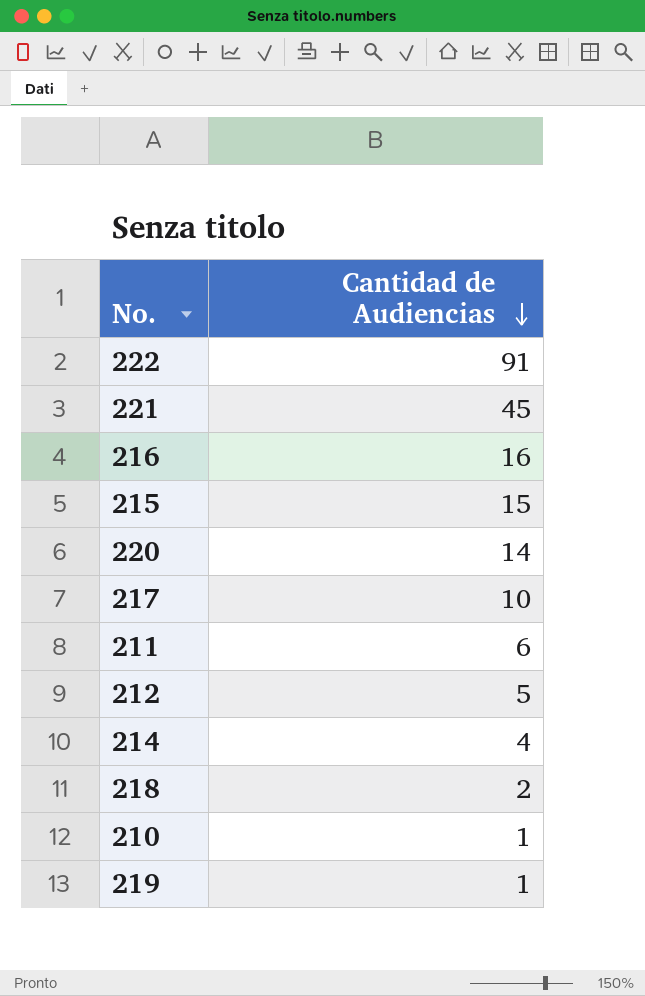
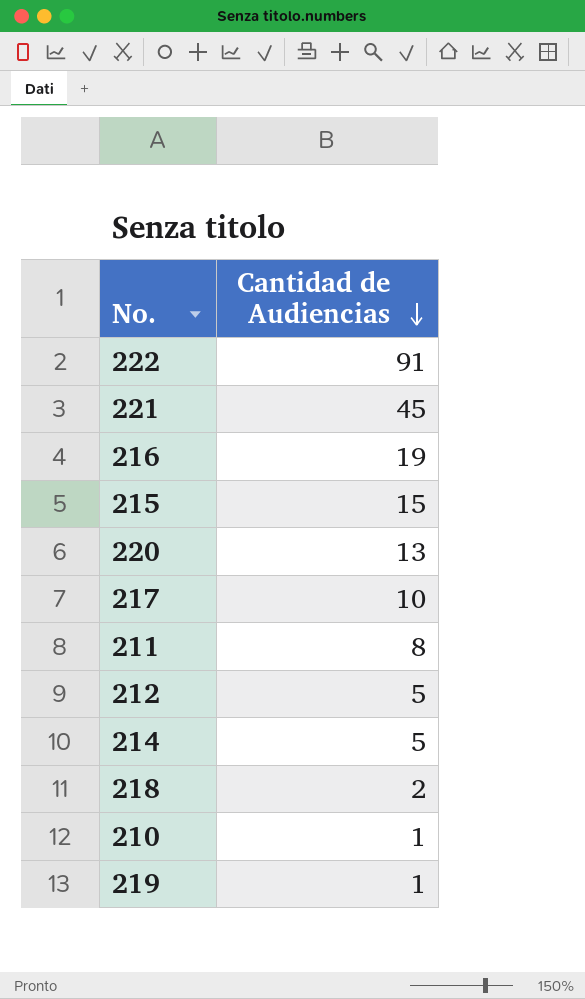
216 | Cantidad de Audiencias: 16 -> 19
220 | Cantidad de Audiencias: 14 -> 13
211 | Cantidad de Audiencias: 6 -> 8
214 | Cantidad de Audiencias: 4 -> 5

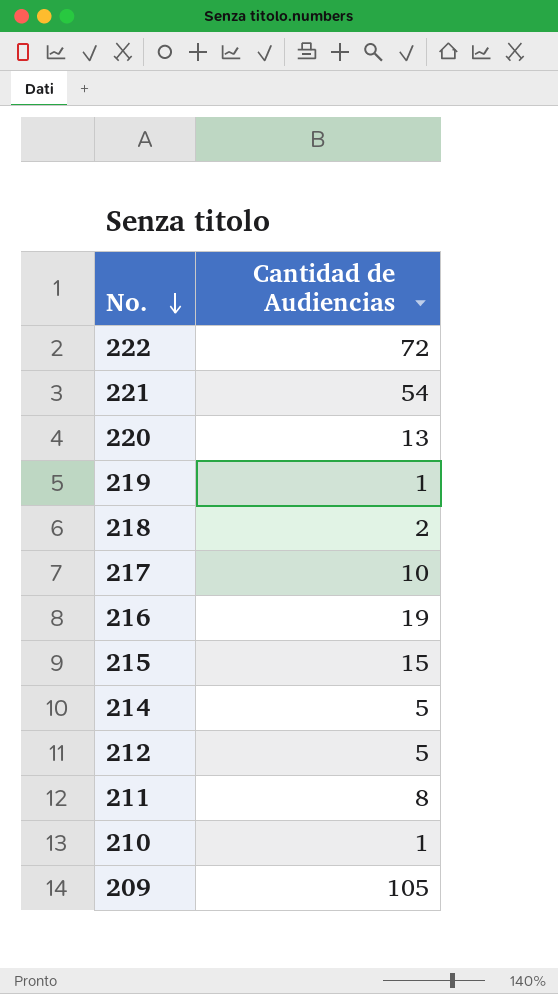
row order: Cantidad de Audiencias descending -> No. descending
222 | Cantidad de Audiencias: 91 -> 72
221 | Cantidad de Audiencias: 45 -> 54
row 209: none -> 105

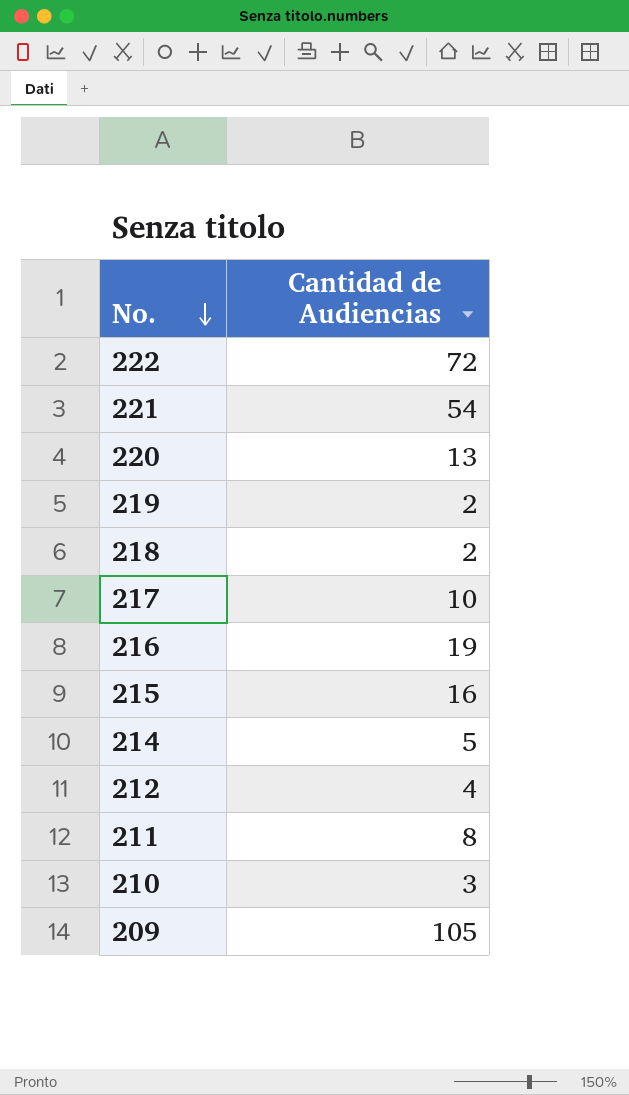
219 | Cantidad de Audiencias: 1 -> 2
215 | Cantidad de Audiencias: 15 -> 16
212 | Cantidad de Audiencias: 5 -> 4
210 | Cantidad de Audiencias: 1 -> 3

